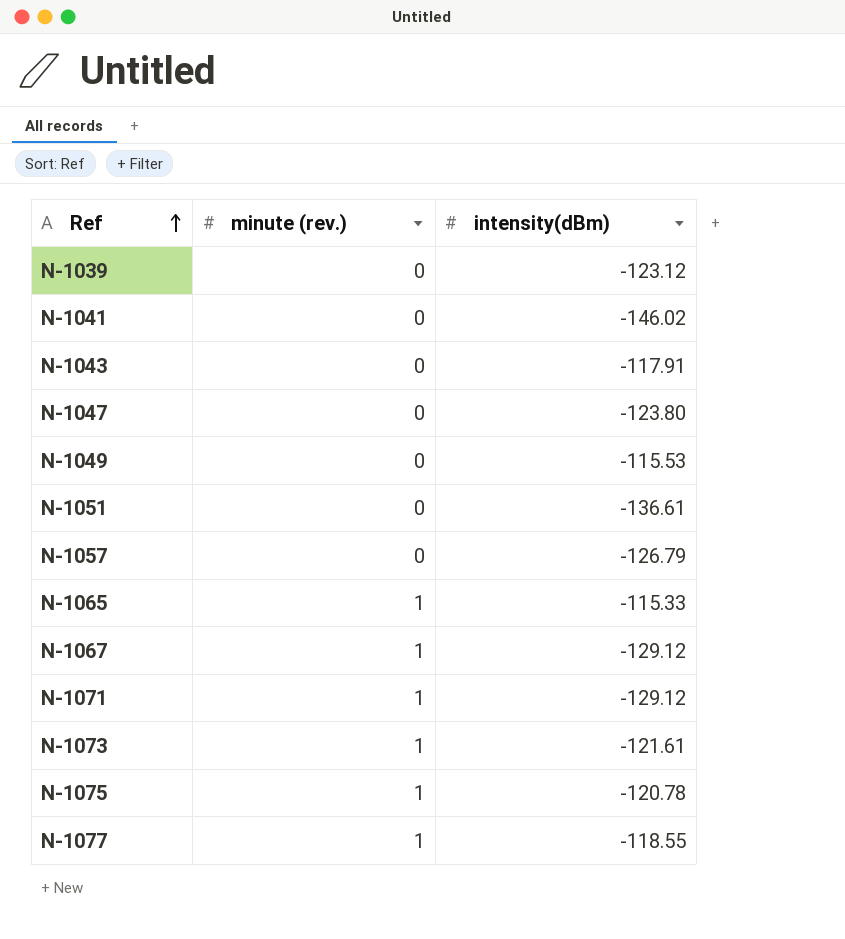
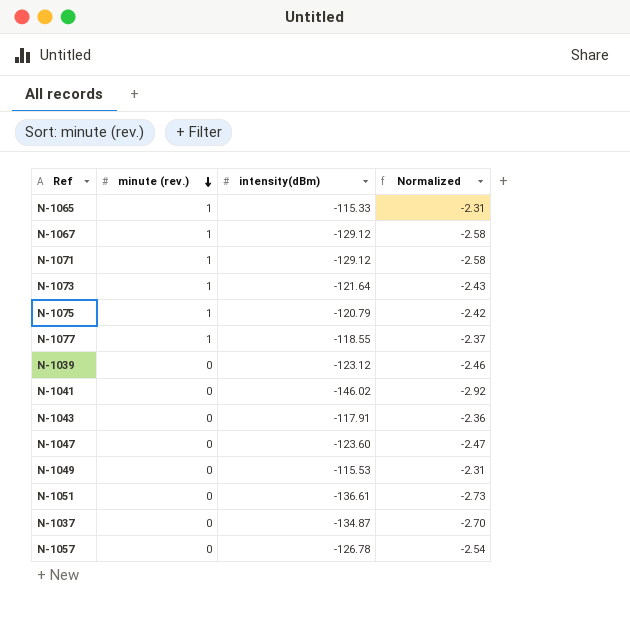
row order: Ref ascending -> minute (rev.) descending
column Normalized | formula: none -> [intensity(dBm)] * 0.02
N-1073 | intensity(dBm): -121.61 -> -121.64
N-1075 | intensity(dBm): -120.78 -> -120.79
N-1047 | intensity(dBm): -123.80 -> -123.60
row N-1037: none -> 0 | -134.87 | -2.70
N-1057 | intensity(dBm): -126.79 -> -126.78

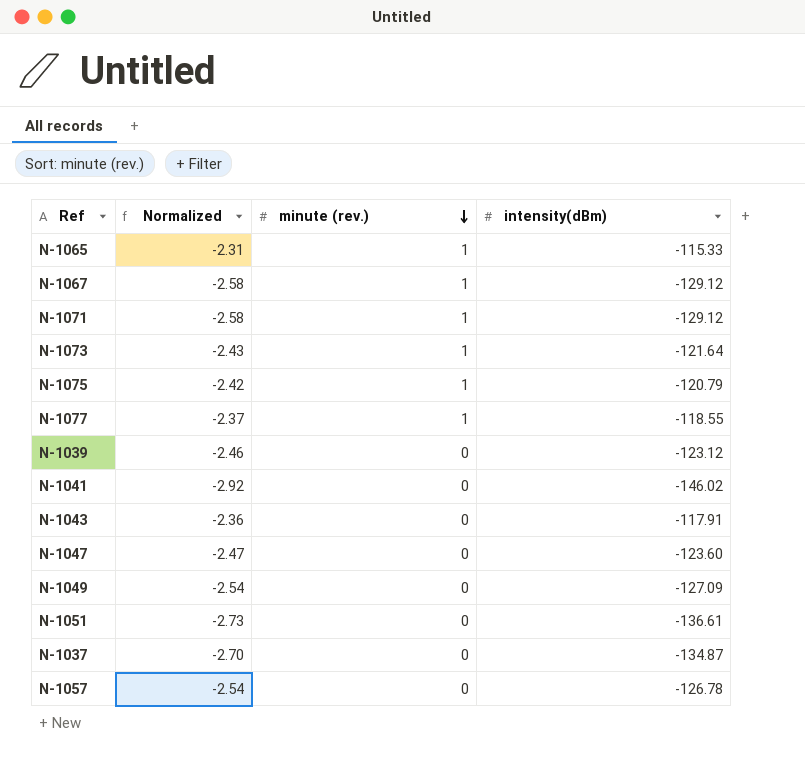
column Normalized | position: 4 -> 2
N-1049 | Normalized: -2.31 -> -2.54
N-1049 | intensity(dBm): -115.53 -> -127.09

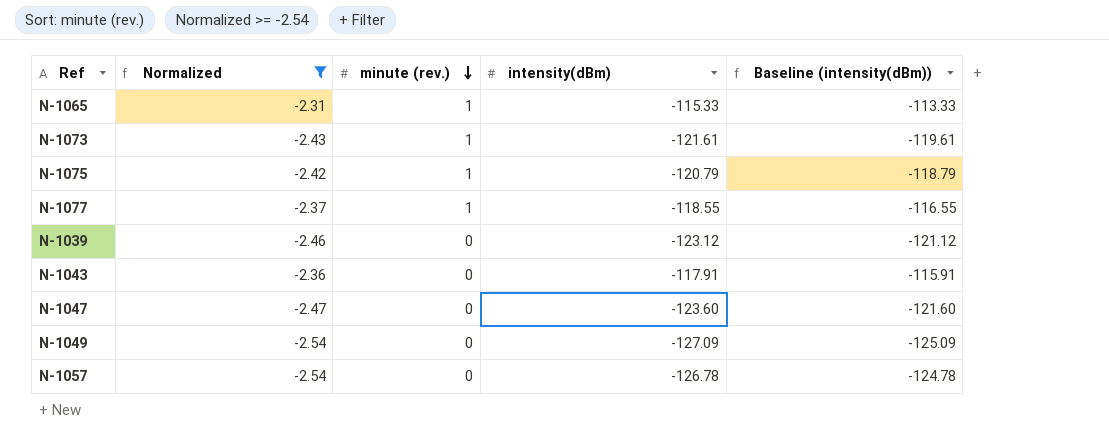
filter: none -> Normalized >= -2.54
column Baseline (intensity(dBm)) | formula: none -> [intensity(dBm)] + 2
N-1073 | intensity(dBm): -121.64 -> -121.61

